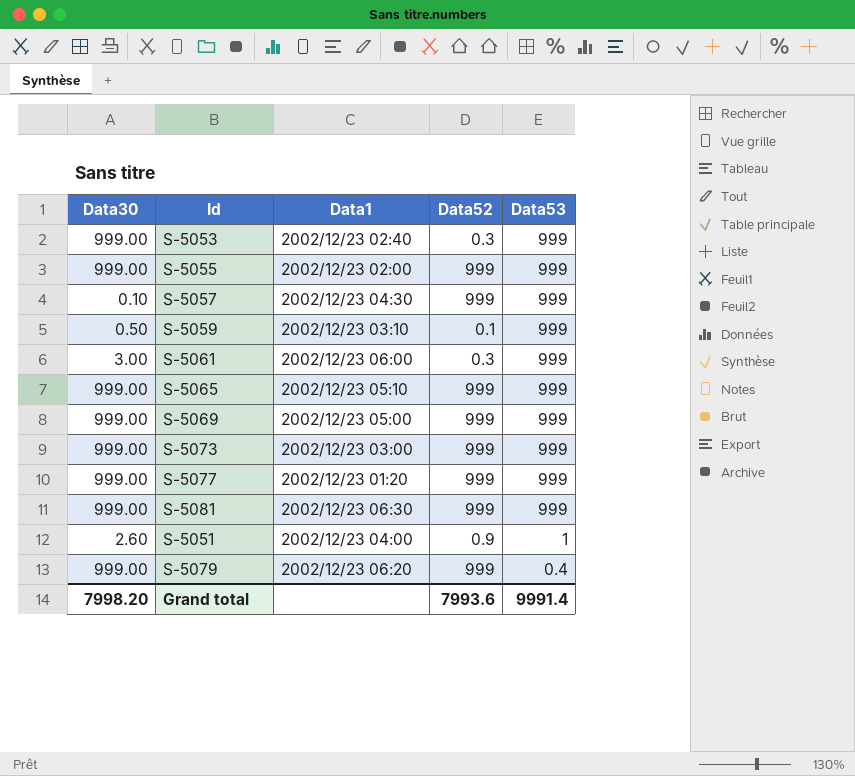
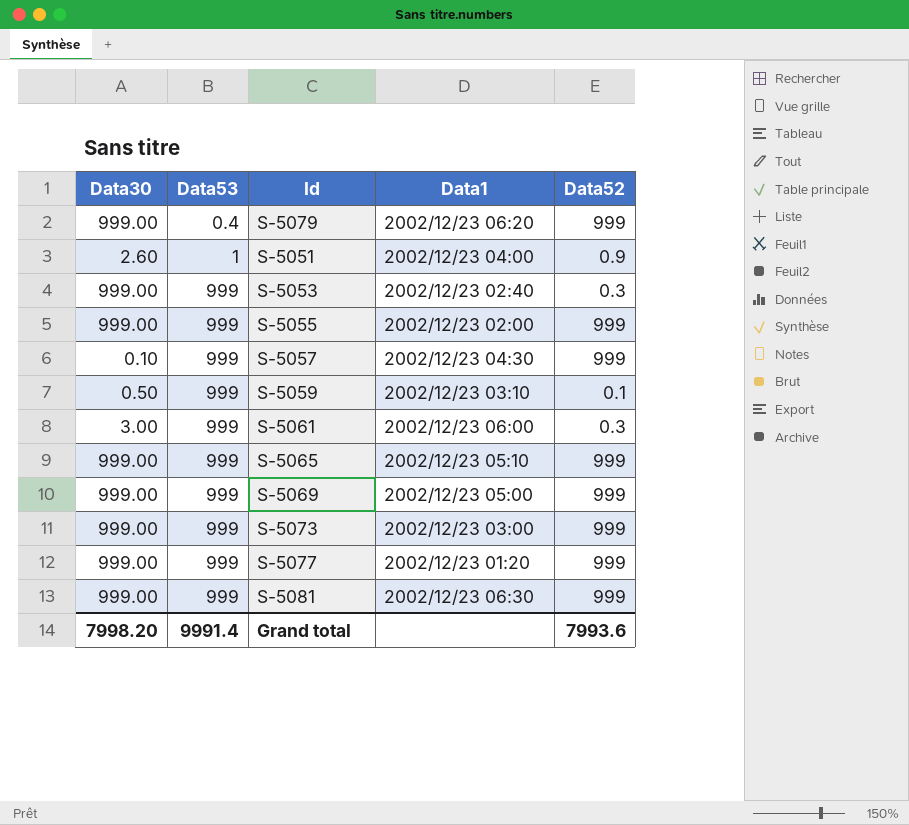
row order: Data53 descending -> Data53 ascending
column Data53 | position: 5 -> 2

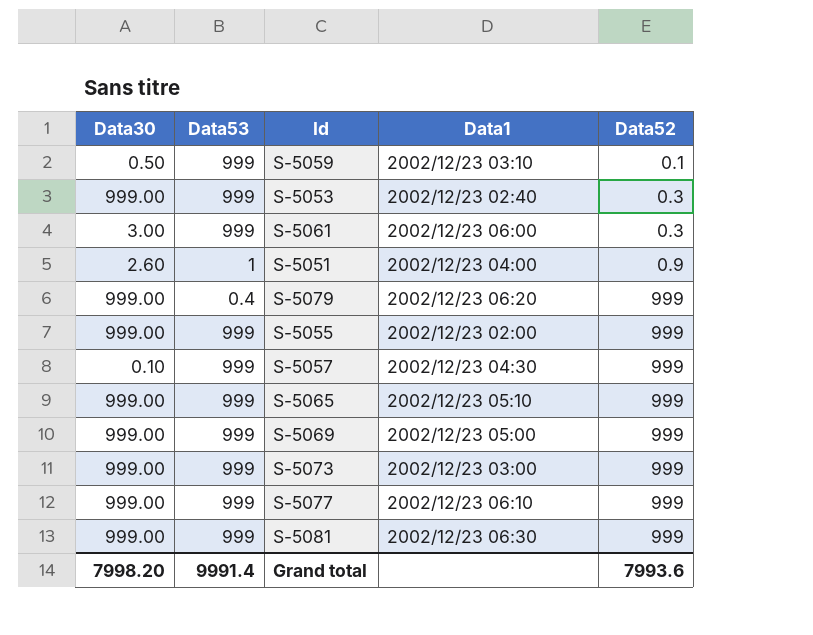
row order: Data53 ascending -> Data52 ascending
S-5077 | Data1: 2002/12/23 01:20 -> 2002/12/23 06:10

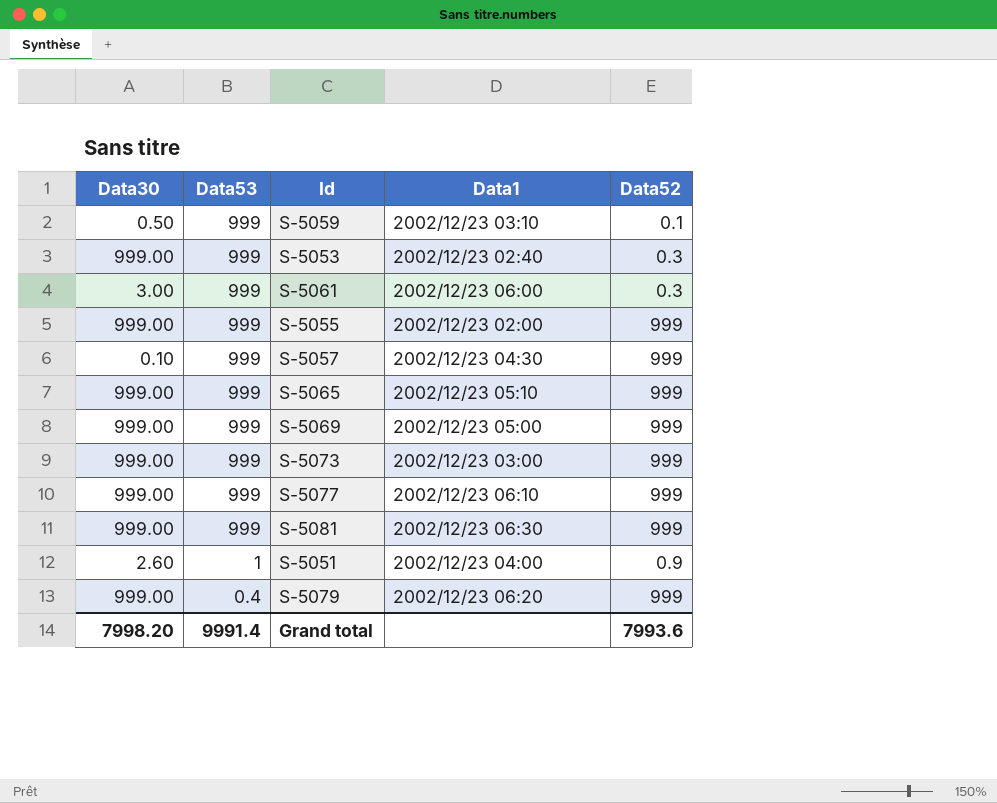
row order: Data52 ascending -> Data53 descending

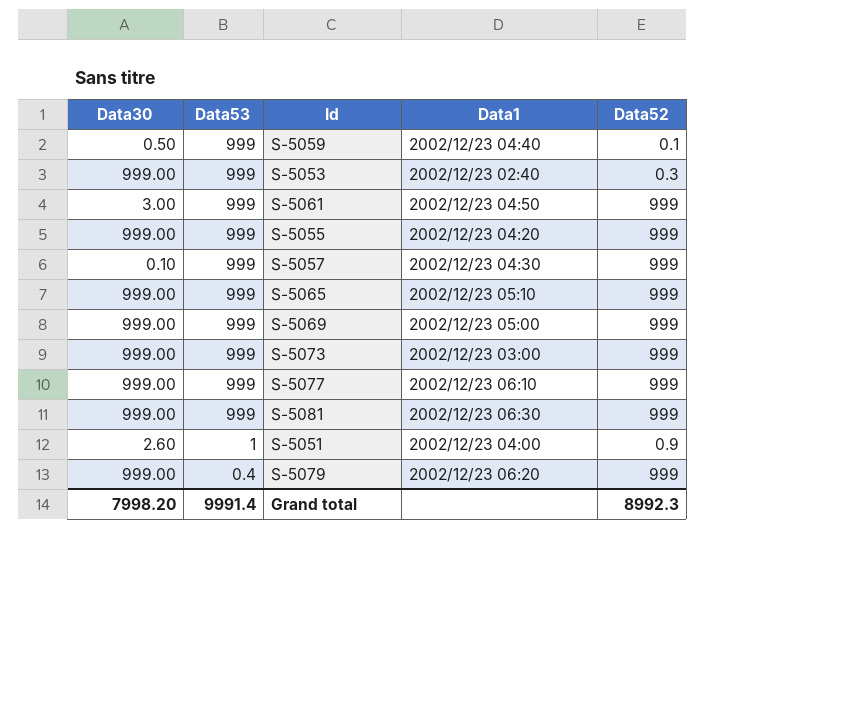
S-5059 | Data1: 2002/12/23 03:10 -> 2002/12/23 04:40
S-5061 | Data1: 2002/12/23 06:00 -> 2002/12/23 04:50
S-5061 | Data52: 0.3 -> 999
S-5055 | Data1: 2002/12/23 02:00 -> 2002/12/23 04:20
Grand total | Data52: 7993.6 -> 8992.3

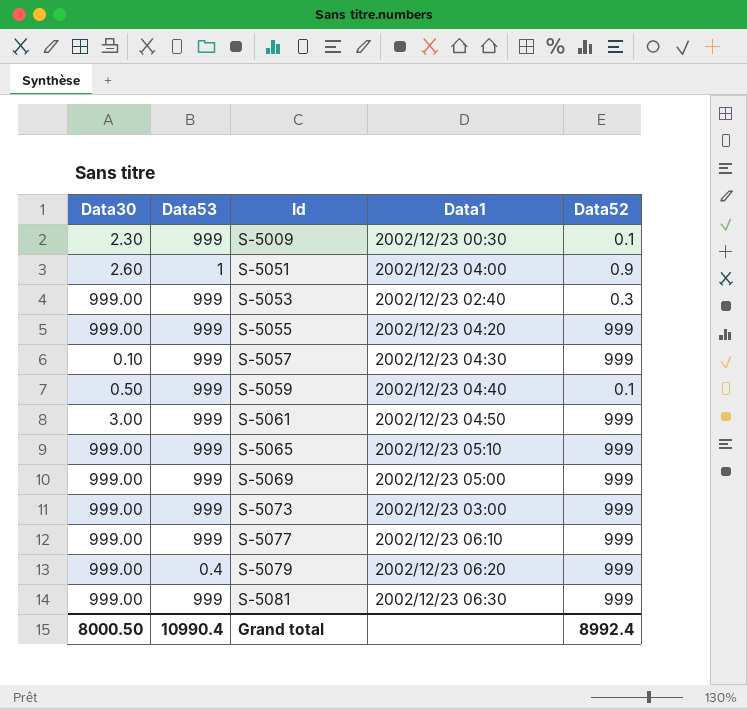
row order: Data53 descending -> Id ascending
row S-5009: none -> 2.30 | 999 | 2002/12/23 00:30 | 0.1
Grand total | Data30: 7998.20 -> 8000.50
Grand total | Data53: 9991.4 -> 10990.4
Grand total | Data52: 8992.3 -> 8992.4

